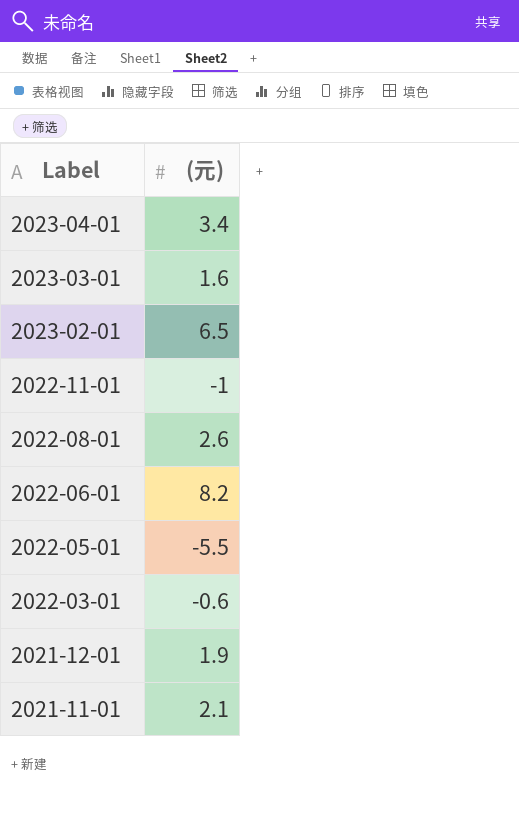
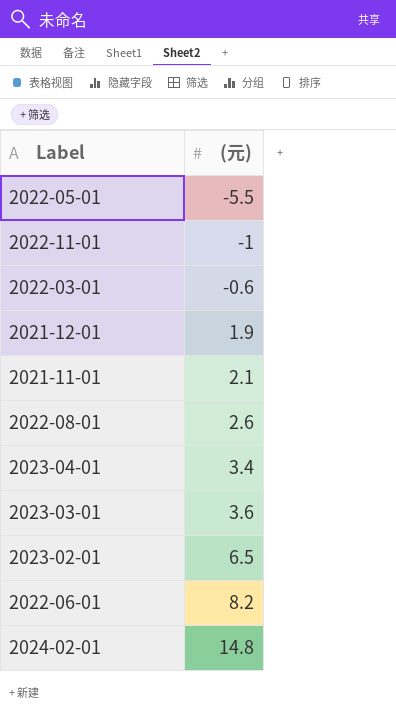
row order: Label descending -> (元) ascending
2023-03-01 | (元): 1.6 -> 3.6
row 2024-02-01: none -> 14.8

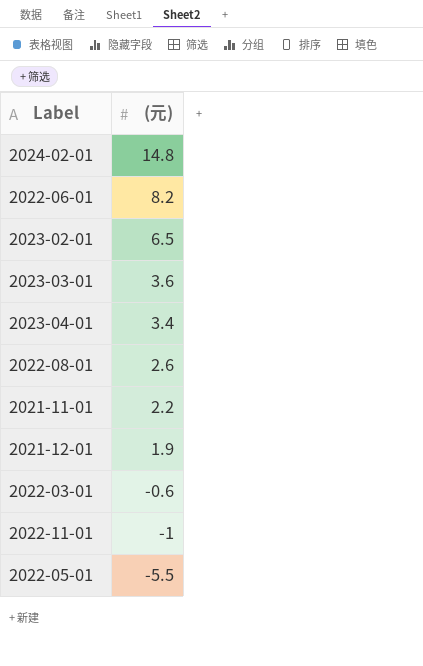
row order: (元) ascending -> (元) descending
2021-11-01 | (元): 2.1 -> 2.2

